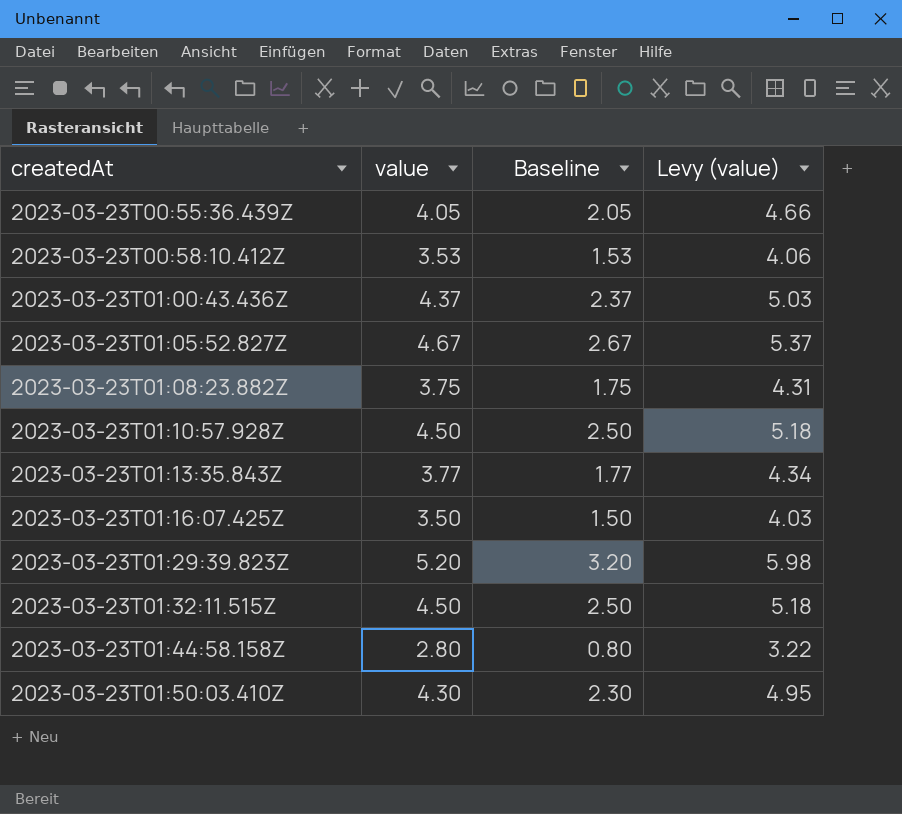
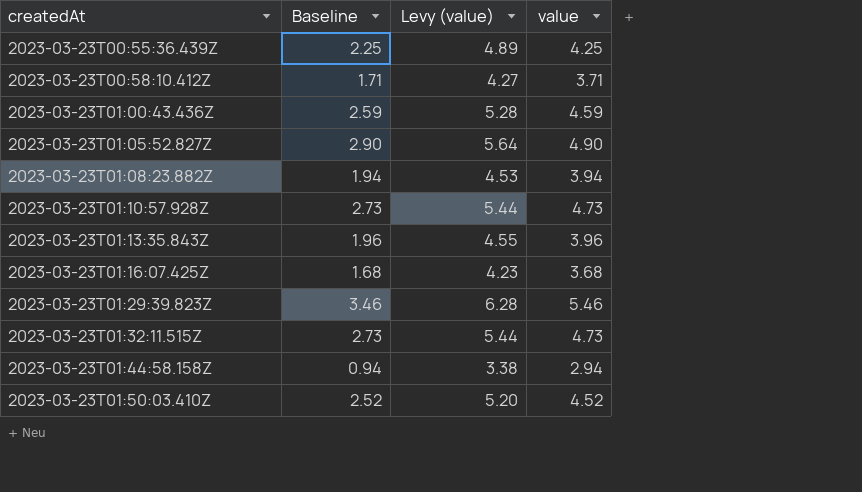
column value | position: 2 -> 4
2023-03-23T00:55:36.439Z | Baseline: 2.05 -> 2.25
2023-03-23T00:55:36.439Z | Levy (value): 4.66 -> 4.89
2023-03-23T00:55:36.439Z | value: 4.05 -> 4.25
2023-03-23T00:58:10.412Z | Baseline: 1.53 -> 1.71
2023-03-23T00:58:10.412Z | Levy (value): 4.06 -> 4.27
2023-03-23T00:58:10.412Z | value: 3.53 -> 3.71
2023-03-23T01:00:43.436Z | Baseline: 2.37 -> 2.59
2023-03-23T01:00:43.436Z | Levy (value): 5.03 -> 5.28
2023-03-23T01:00:43.436Z | value: 4.37 -> 4.59
2023-03-23T01:05:52.827Z | Baseline: 2.67 -> 2.90
2023-03-23T01:05:52.827Z | Levy (value): 5.37 -> 5.64
2023-03-23T01:05:52.827Z | value: 4.67 -> 4.90
2023-03-23T01:08:23.882Z | Baseline: 1.75 -> 1.94
2023-03-23T01:08:23.882Z | Levy (value): 4.31 -> 4.53
2023-03-23T01:08:23.882Z | value: 3.75 -> 3.94
2023-03-23T01:10:57.928Z | Baseline: 2.50 -> 2.73
2023-03-23T01:10:57.928Z | Levy (value): 5.18 -> 5.44
2023-03-23T01:10:57.928Z | value: 4.50 -> 4.73
2023-03-23T01:13:35.843Z | Baseline: 1.77 -> 1.96
2023-03-23T01:13:35.843Z | Levy (value): 4.34 -> 4.55
2023-03-23T01:13:35.843Z | value: 3.77 -> 3.96
2023-03-23T01:16:07.425Z | Baseline: 1.50 -> 1.68
2023-03-23T01:16:07.425Z | Levy (value): 4.03 -> 4.23
2023-03-23T01:16:07.425Z | value: 3.50 -> 3.68
2023-03-23T01:29:39.823Z | Baseline: 3.20 -> 3.46
2023-03-23T01:29:39.823Z | Levy (value): 5.98 -> 6.28
2023-03-23T01:29:39.823Z | value: 5.20 -> 5.46
2023-03-23T01:32:11.515Z | Baseline: 2.50 -> 2.73
2023-03-23T01:32:11.515Z | Levy (value): 5.18 -> 5.44
2023-03-23T01:32:11.515Z | value: 4.50 -> 4.73
2023-03-23T01:44:58.158Z | Baseline: 0.80 -> 0.94
2023-03-23T01:44:58.158Z | Levy (value): 3.22 -> 3.38
2023-03-23T01:44:58.158Z | value: 2.80 -> 2.94
2023-03-23T01:50:03.410Z | Baseline: 2.30 -> 2.52
2023-03-23T01:50:03.410Z | Levy (value): 4.95 -> 5.20
2023-03-23T01:50:03.410Z | value: 4.30 -> 4.52

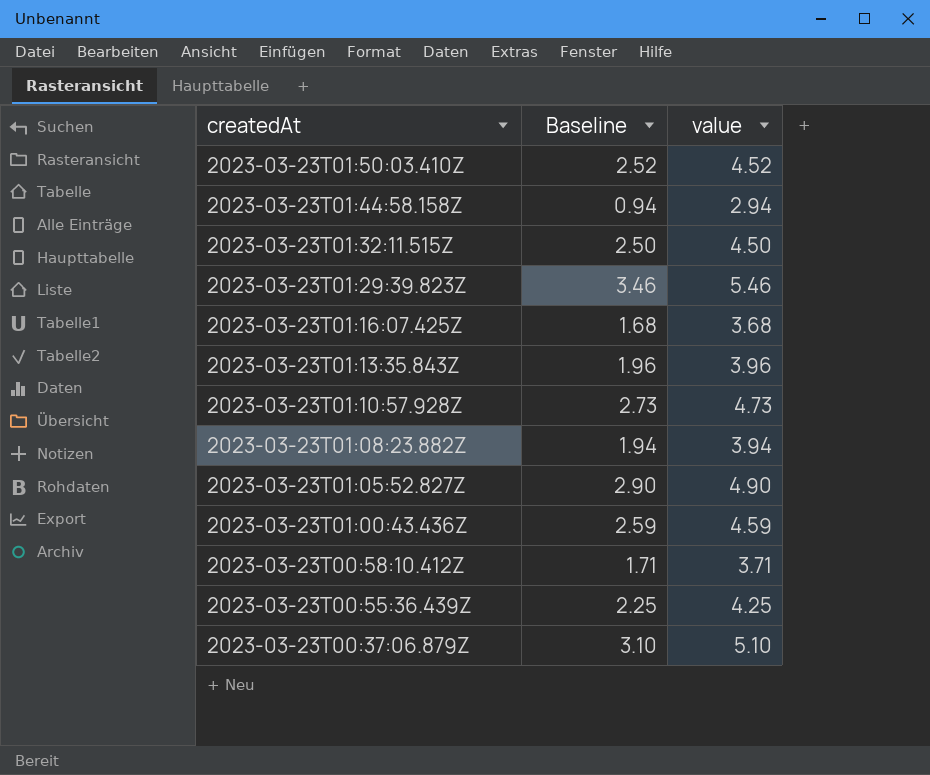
row order: createdAt ascending -> createdAt descending
column Levy (value) | formula: [value] * 1.15 -> none
2023-03-23T01:32:11.515Z | Baseline: 2.73 -> 2.50
2023-03-23T01:32:11.515Z | value: 4.73 -> 4.50
row 2023-03-23T00:37:06.879Z: none -> 3.10 | 5.10

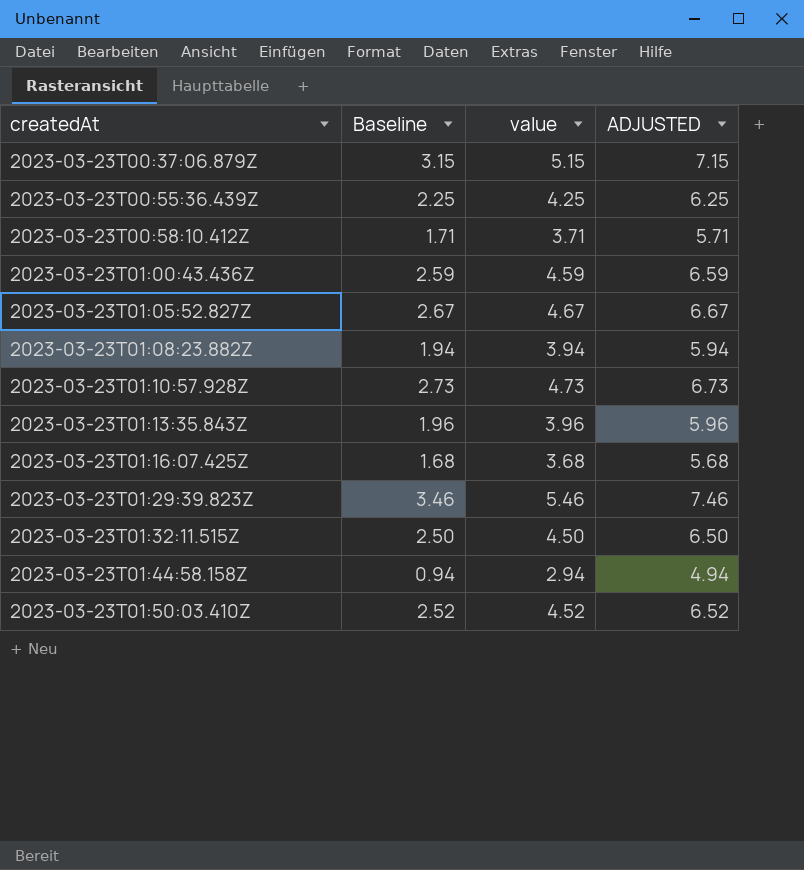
row order: createdAt descending -> createdAt ascending
column ADJUSTED | formula: none -> [value] + 2
2023-03-23T00:37:06.879Z | Baseline: 3.10 -> 3.15
2023-03-23T00:37:06.879Z | value: 5.10 -> 5.15
2023-03-23T01:05:52.827Z | Baseline: 2.90 -> 2.67
2023-03-23T01:05:52.827Z | value: 4.90 -> 4.67

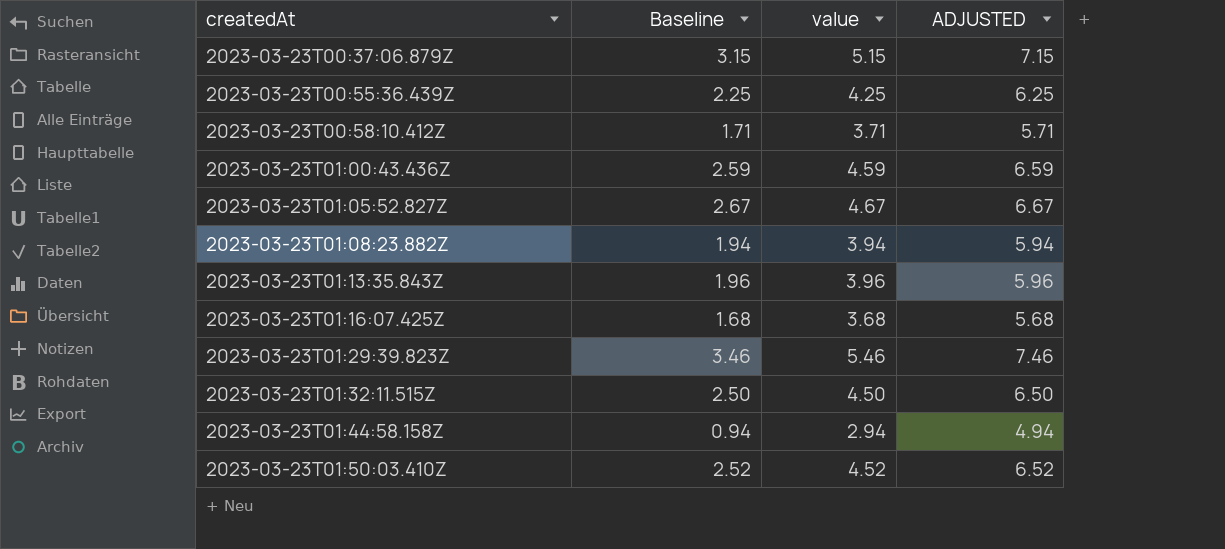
row 2023-03-23T01:10:57.928Z: 2.73 | 4.73 | 6.73 -> none

